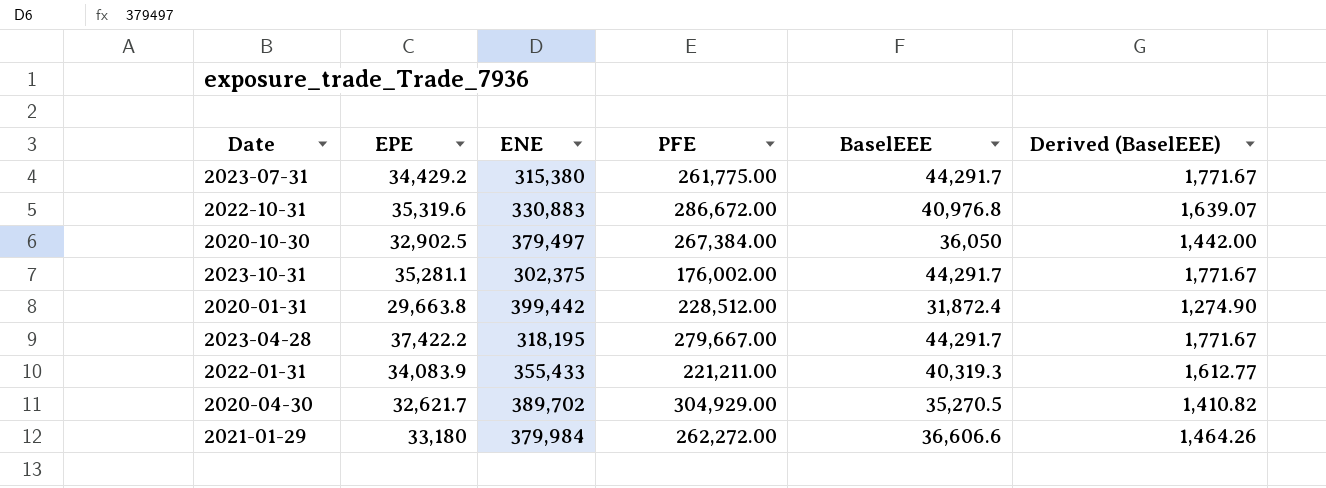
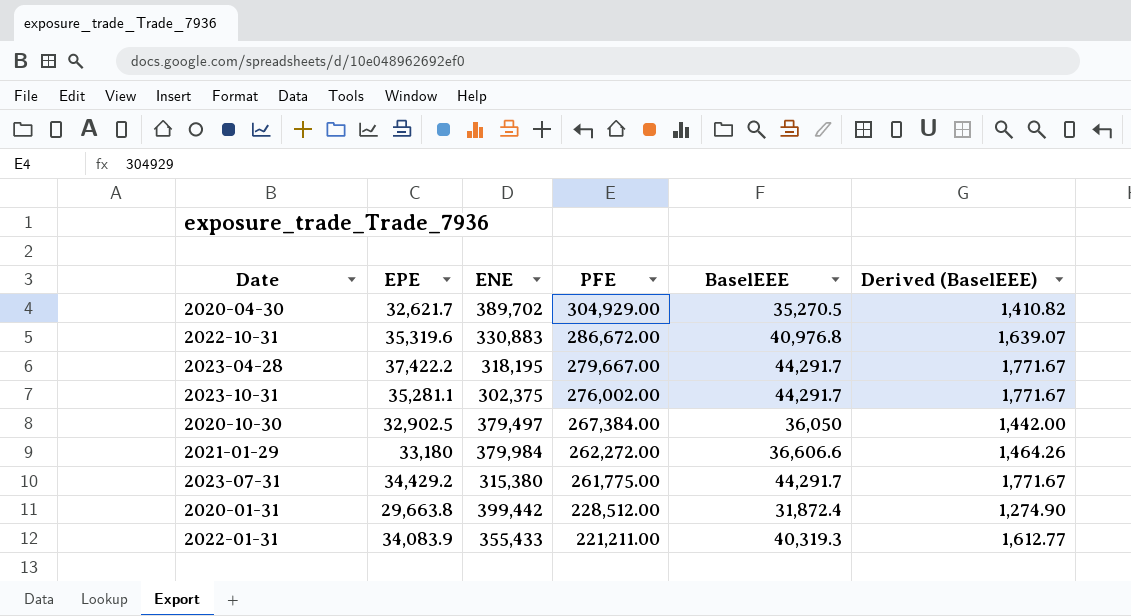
row order: none -> PFE descending
2023-10-31 | PFE: 176,002.00 -> 276,002.00

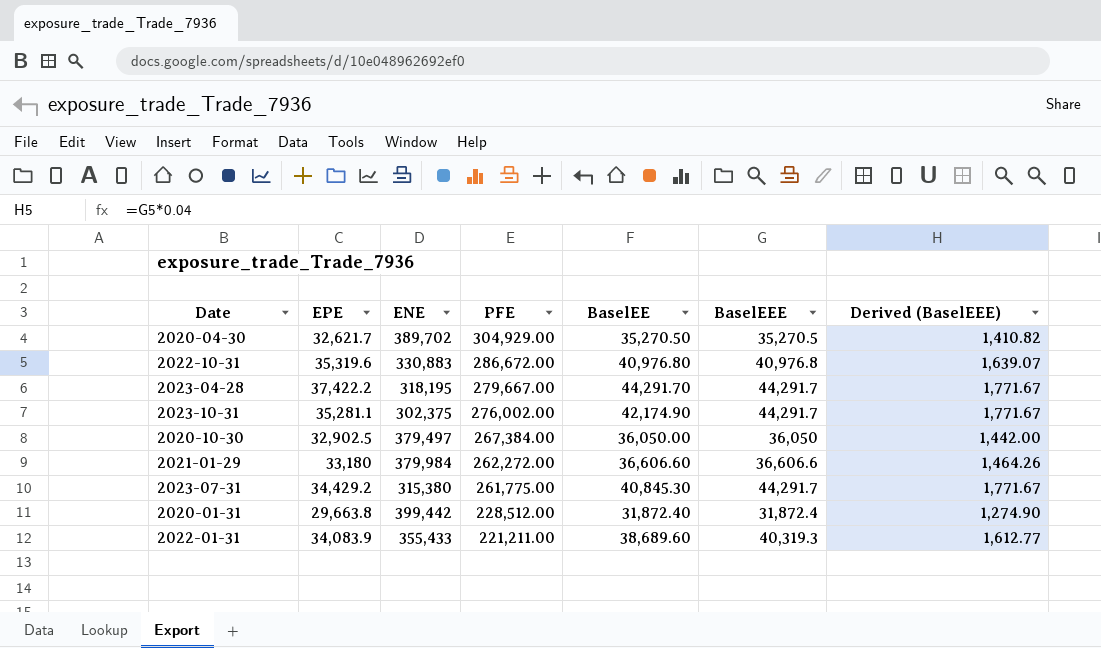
column BaselEE | position: none -> 5

